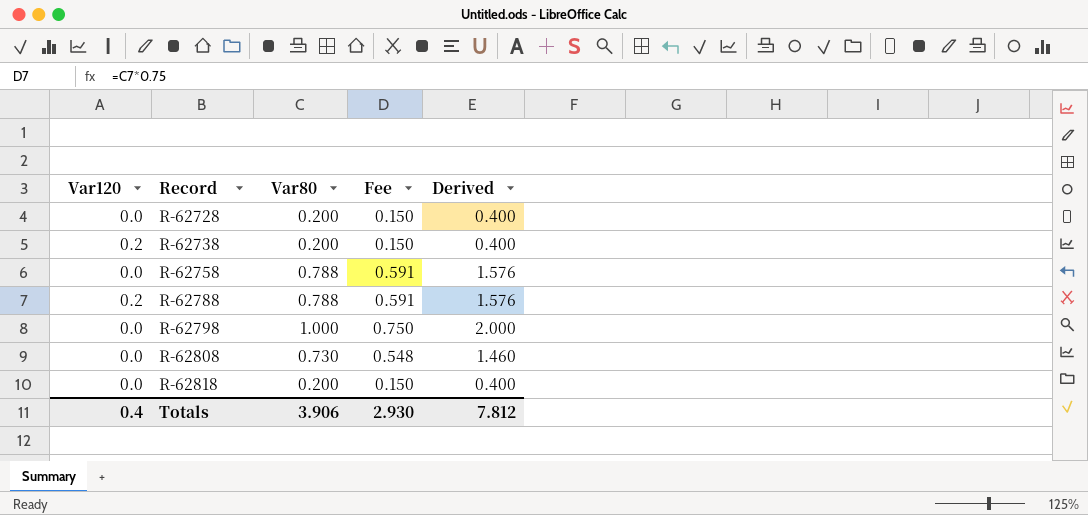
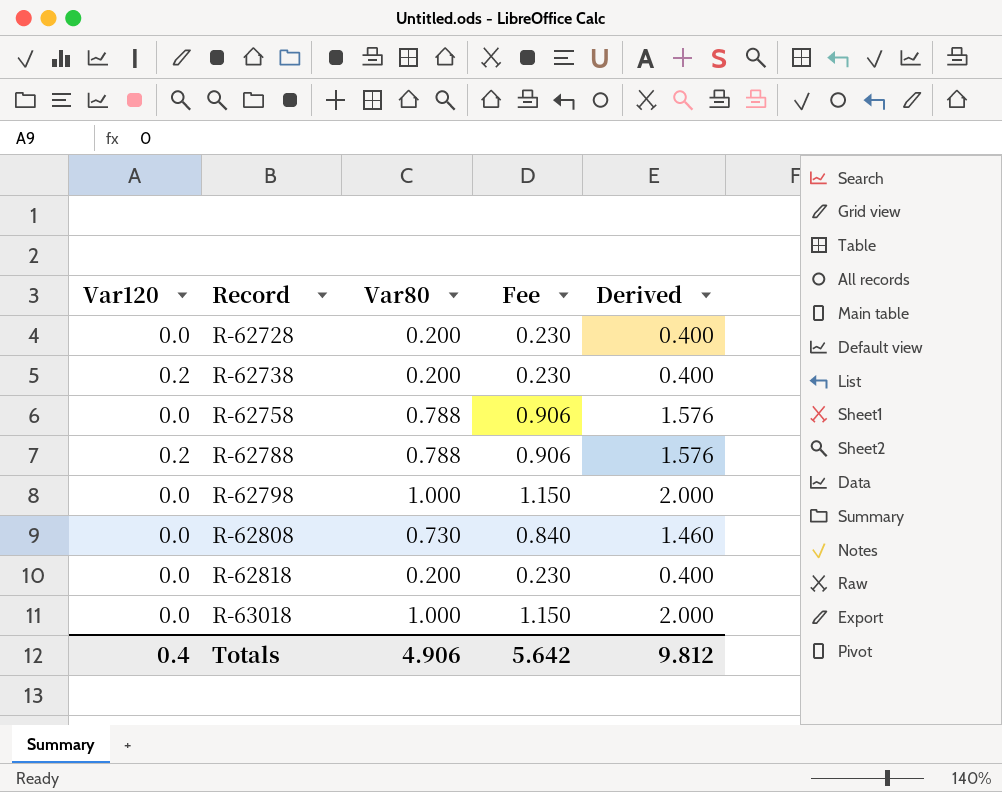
column Fee | formula: [Var80] * 0.75 -> [Var80] * 1.15
row R-63018: none -> 0.0 | 1.000 | 1.150 | 2.000
Totals | Var80: 3.906 -> 4.906
Totals | Fee: 2.930 -> 5.642
Totals | Derived: 7.812 -> 9.812

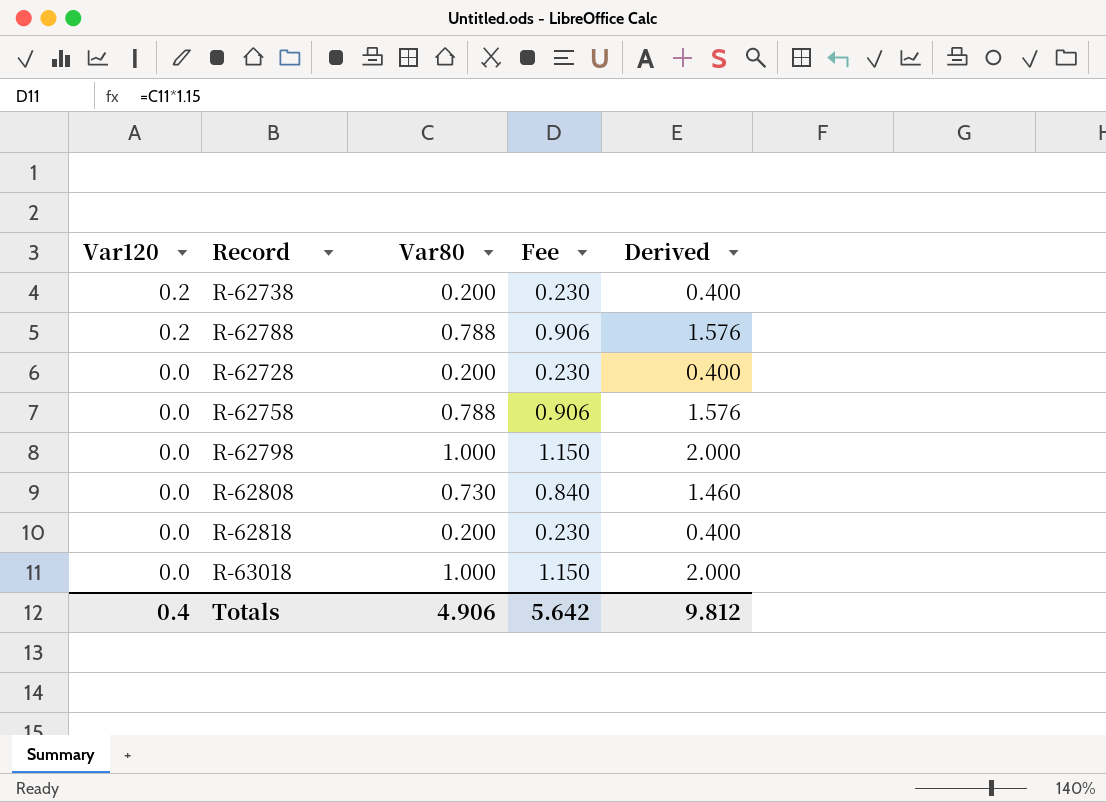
row order: Record ascending -> Var120 descending

